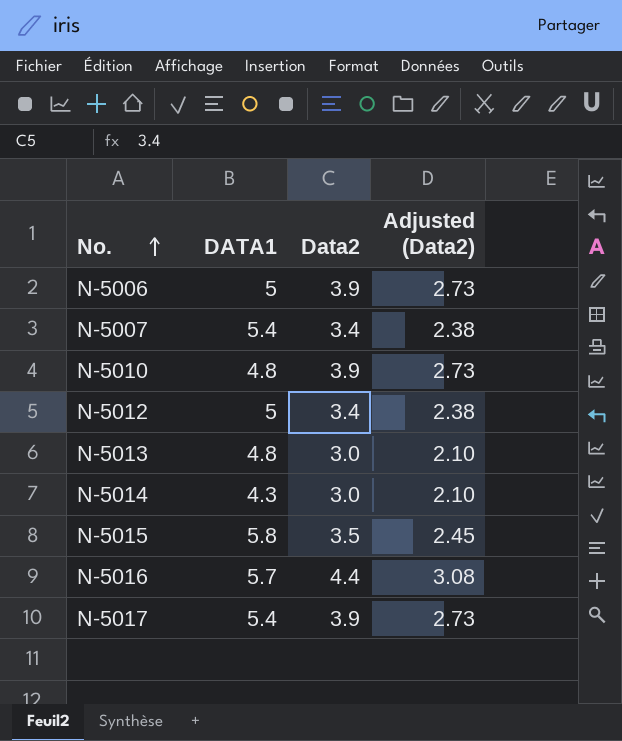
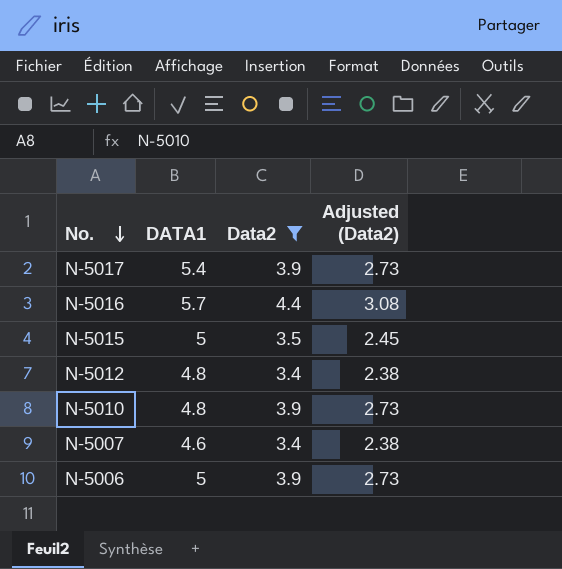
filter: none -> Data2 != 3.0
row order: No. ascending -> No. descending
N-5015 | DATA1: 5.8 -> 5
N-5012 | DATA1: 5 -> 4.8
N-5007 | DATA1: 5.4 -> 4.6

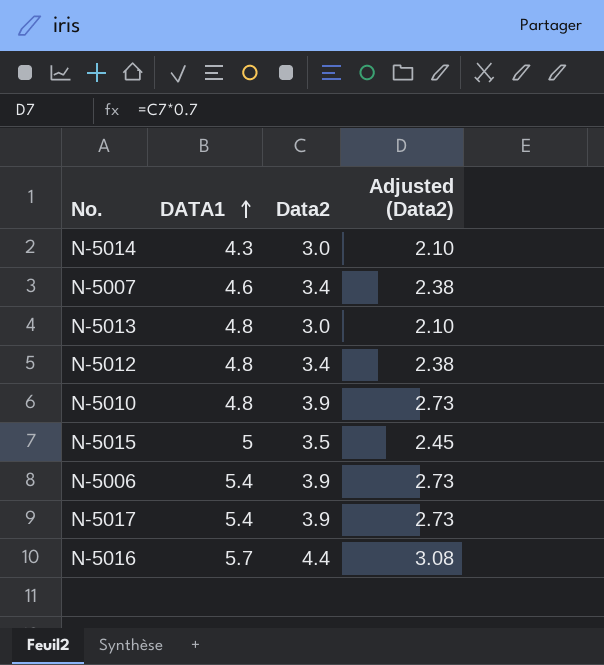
filter: Data2 != 3.0 -> none
row order: No. descending -> DATA1 ascending
N-5006 | DATA1: 5 -> 5.4

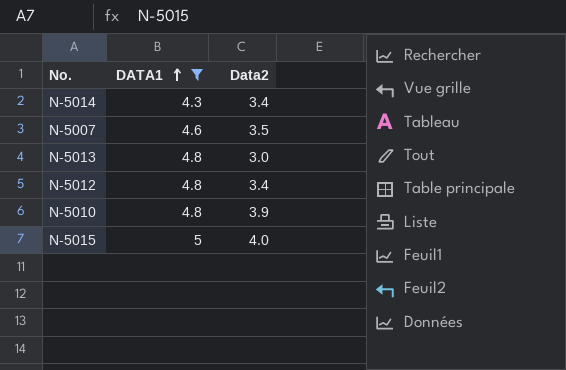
filter: none -> DATA1 <= 5
column Adjusted (Data2) | formula: [Data2] * 0.7 -> none
N-5014 | Data2: 3.0 -> 3.4
N-5007 | Data2: 3.4 -> 3.5
N-5015 | Data2: 3.5 -> 4.0

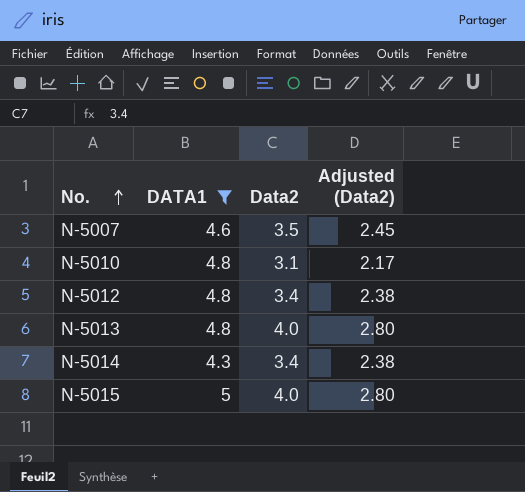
row order: DATA1 ascending -> No. ascending
column Adjusted (Data2) | formula: none -> [Data2] * 0.7
N-5010 | Data2: 3.9 -> 3.1
N-5013 | Data2: 3.0 -> 4.0

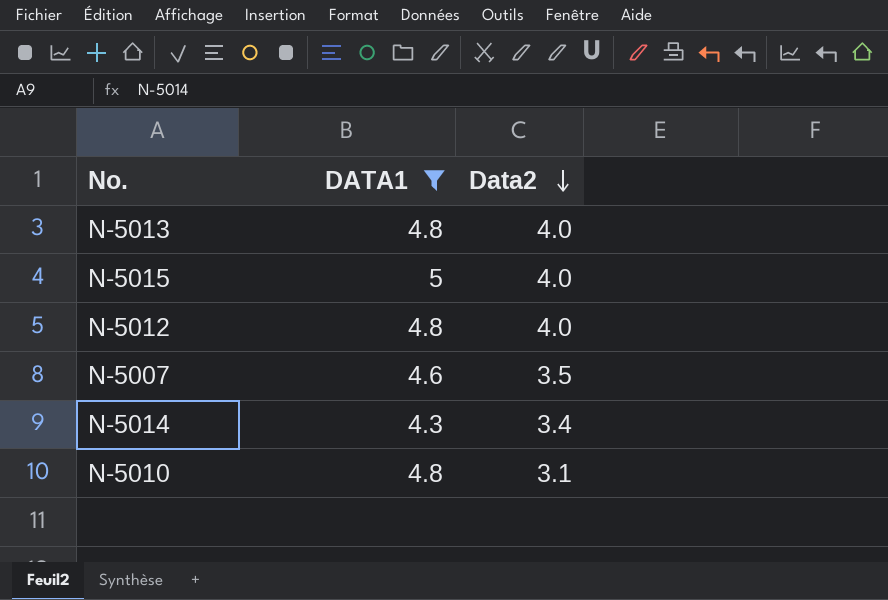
row order: No. ascending -> Data2 descending
column Adjusted (Data2) | formula: [Data2] * 0.7 -> none
N-5012 | Data2: 3.4 -> 4.0

